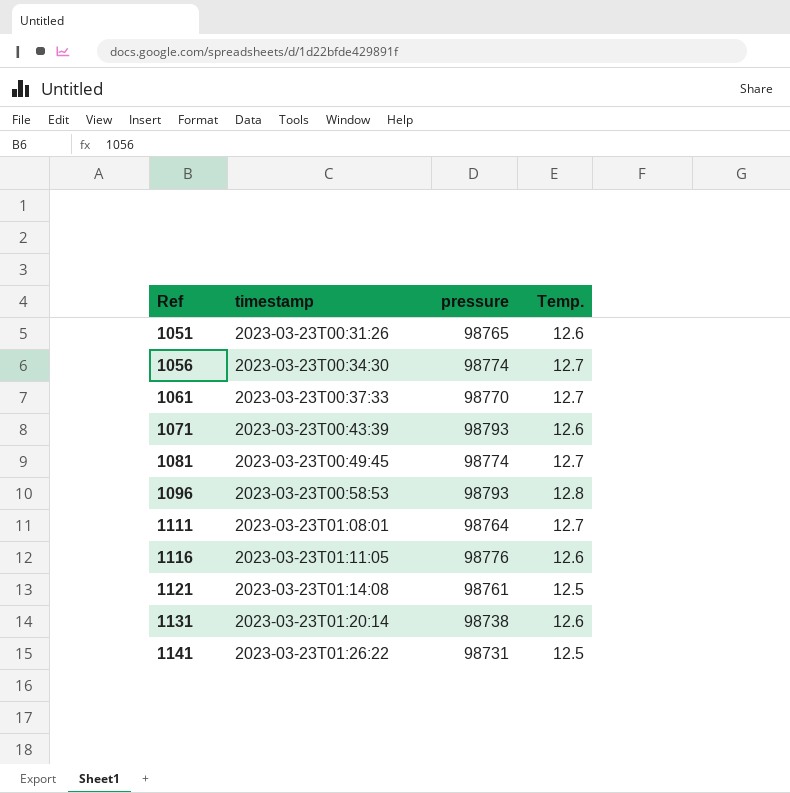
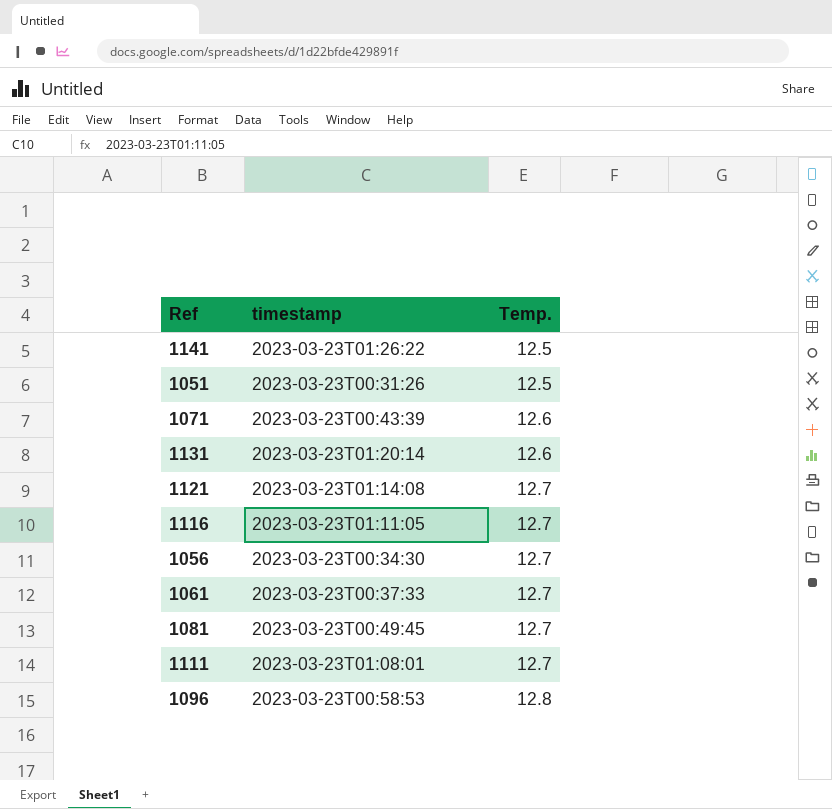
row order: Ref ascending -> Temp. ascending
column pressure | position: 3 -> none
1051 | Temp.: 12.6 -> 12.5
1121 | Temp.: 12.5 -> 12.7
1116 | Temp.: 12.6 -> 12.7

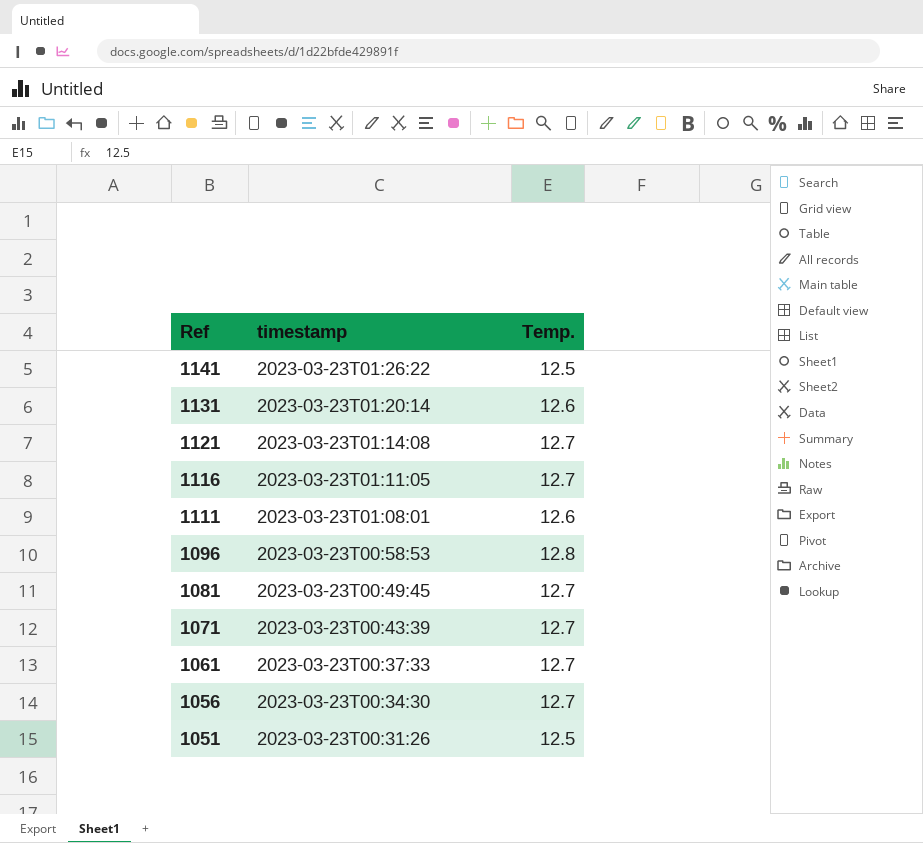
row order: Temp. ascending -> Ref descending
1111 | Temp.: 12.7 -> 12.6
1071 | Temp.: 12.6 -> 12.7

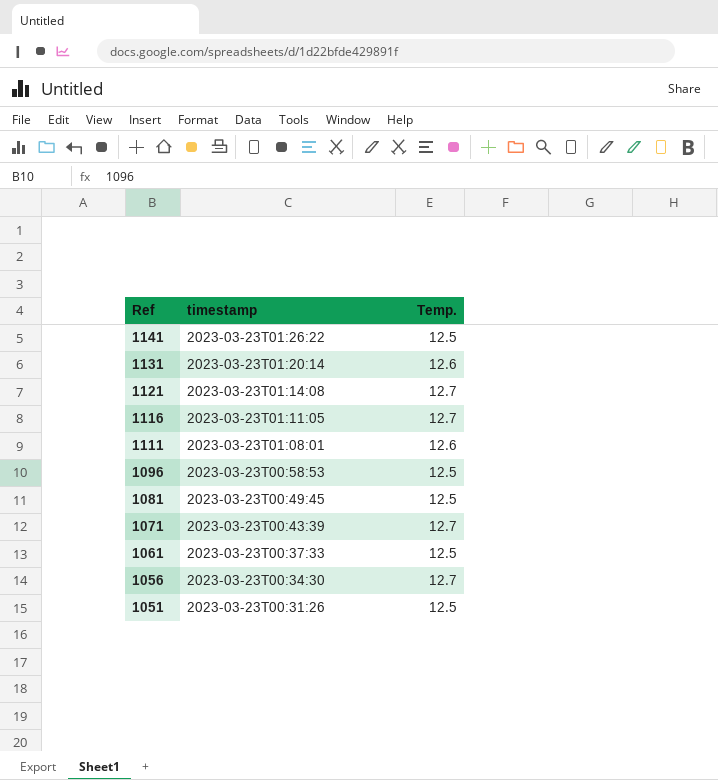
1096 | Temp.: 12.8 -> 12.5
1081 | Temp.: 12.7 -> 12.5
1061 | Temp.: 12.7 -> 12.5

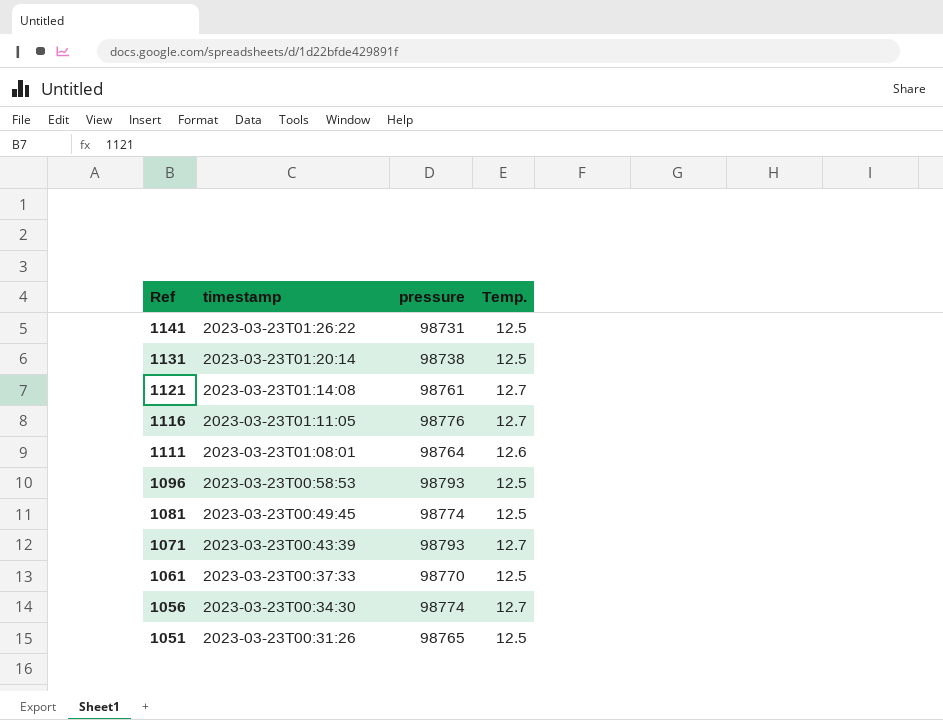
column pressure | position: none -> 3
1131 | Temp.: 12.6 -> 12.5

